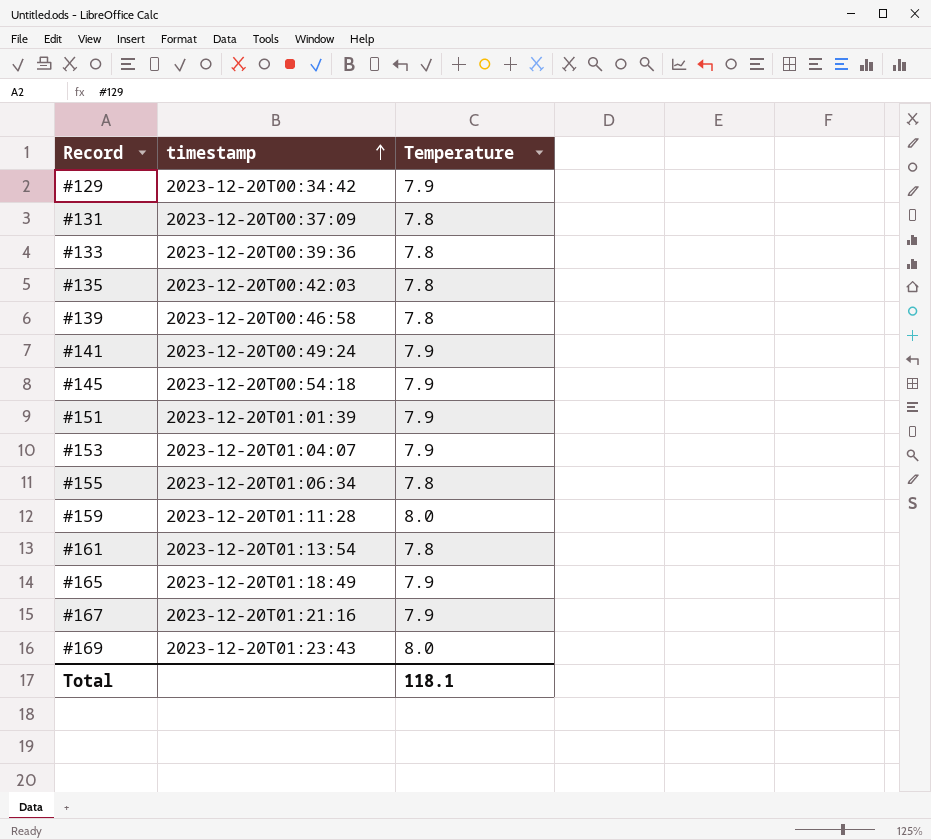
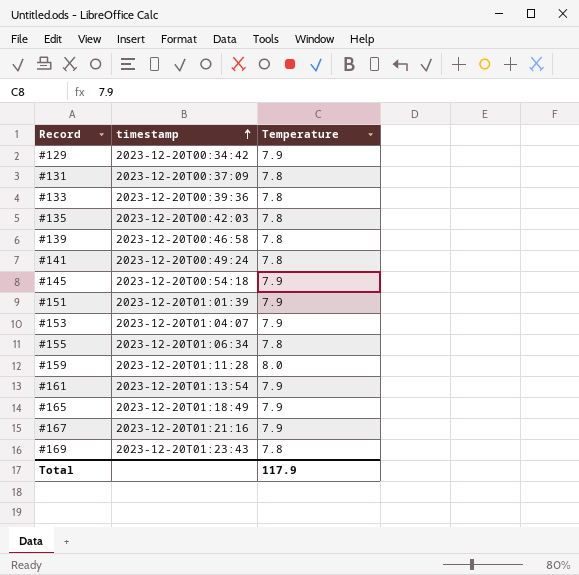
#141 | Temperature: 7.9 -> 7.8
#161 | Temperature: 7.8 -> 7.9
#169 | Temperature: 8.0 -> 7.8
Total | Temperature: 118.1 -> 117.9

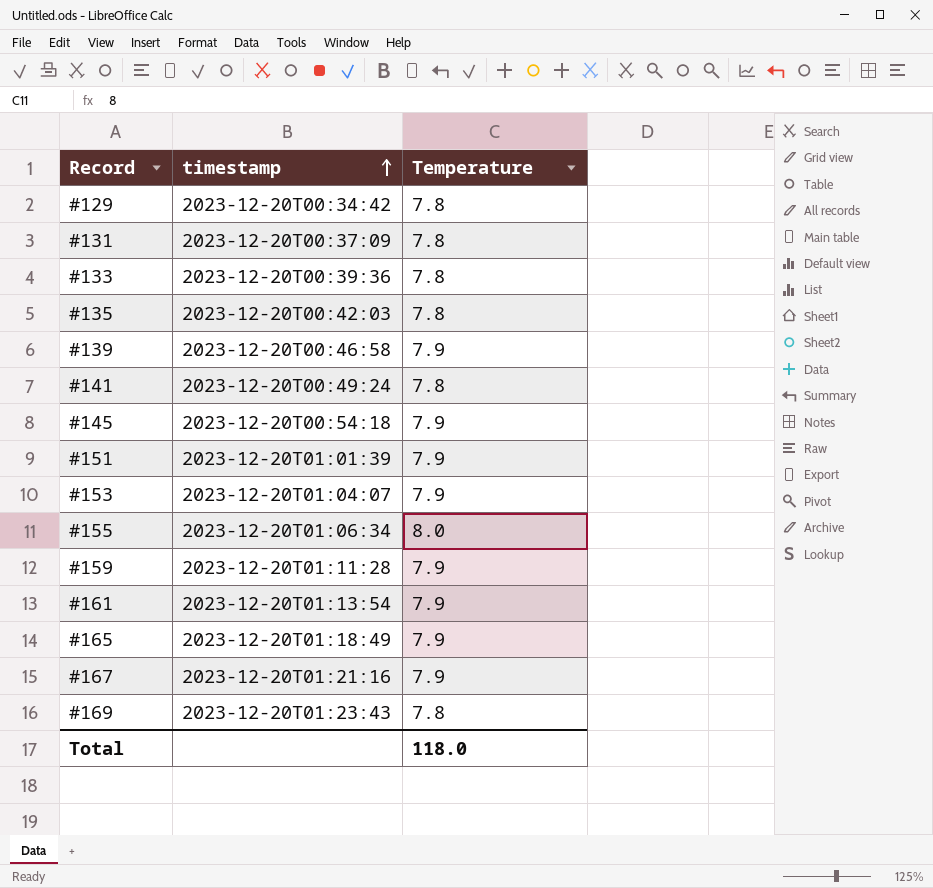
#129 | Temperature: 7.9 -> 7.8
#139 | Temperature: 7.8 -> 7.9
#155 | Temperature: 7.8 -> 8.0
#159 | Temperature: 8.0 -> 7.9
Total | Temperature: 117.9 -> 118.0

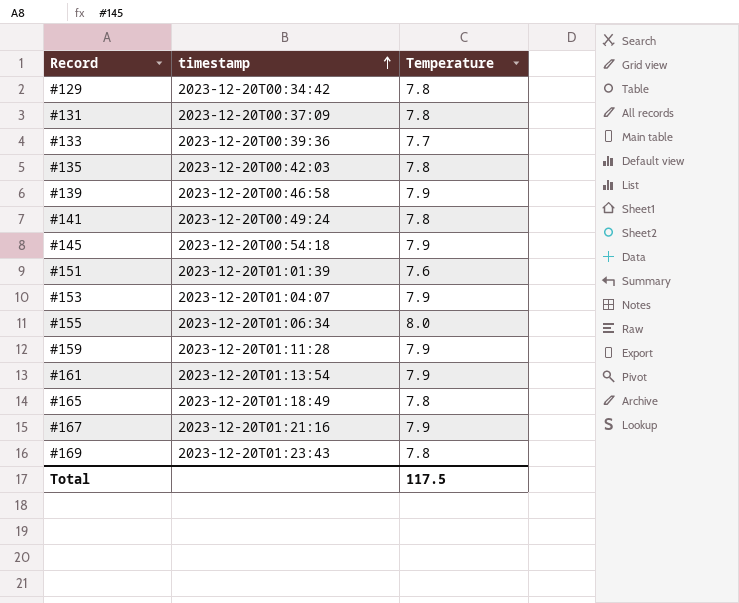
#133 | Temperature: 7.8 -> 7.7
#151 | Temperature: 7.9 -> 7.6
#165 | Temperature: 7.9 -> 7.8
Total | Temperature: 118.0 -> 117.5

